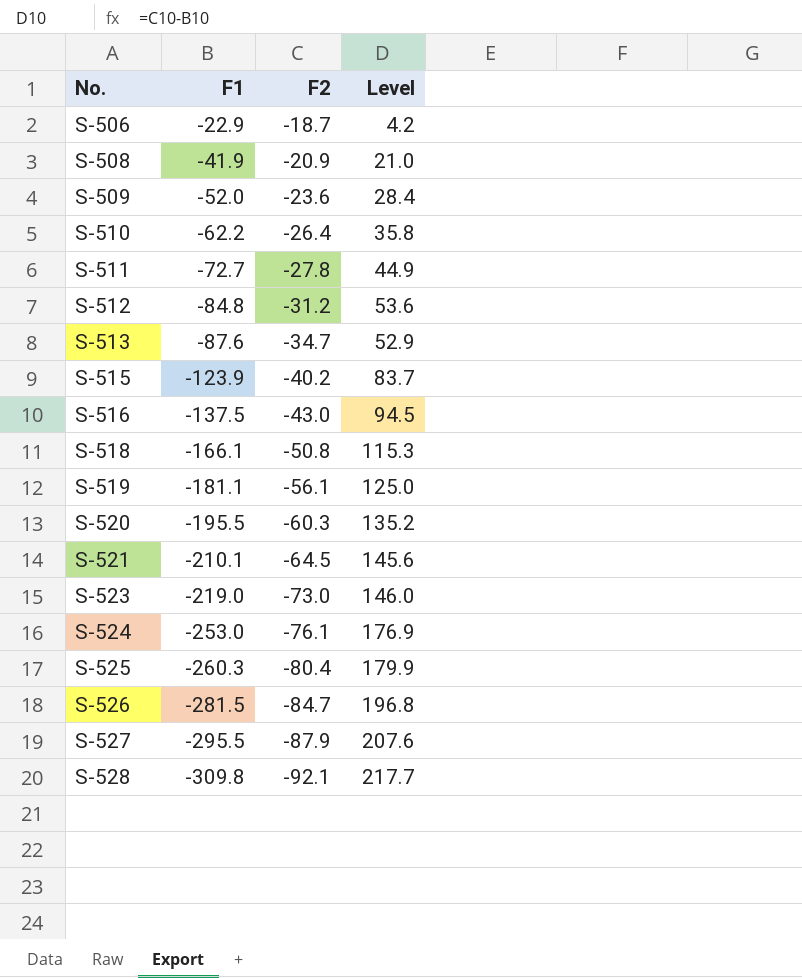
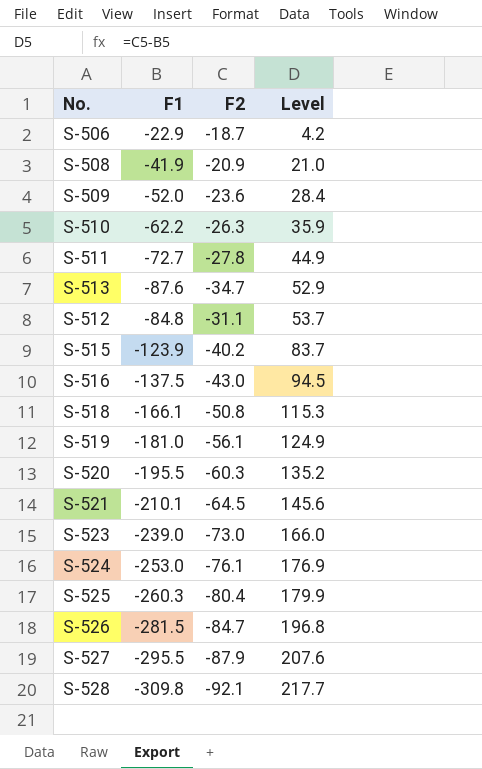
row order: No. ascending -> Level ascending
S-510 | F2: -26.4 -> -26.3
S-510 | Level: 35.8 -> 35.9
S-512 | F2: -31.2 -> -31.1
S-512 | Level: 53.6 -> 53.7
S-519 | F1: -181.1 -> -181.0
S-519 | Level: 125.0 -> 124.9
S-523 | F1: -219.0 -> -239.0
S-523 | Level: 146.0 -> 166.0

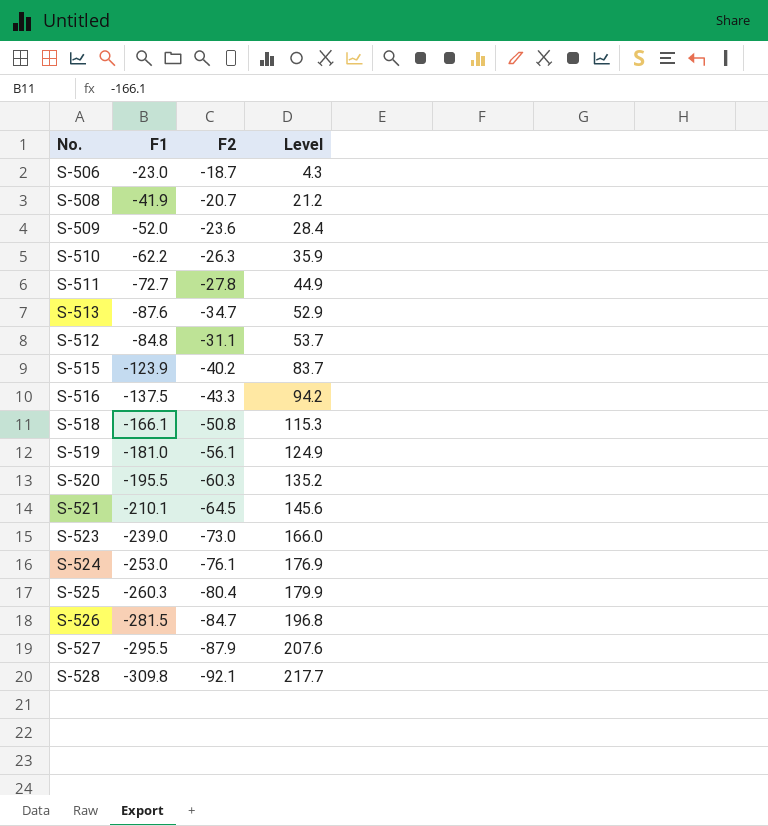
S-506 | F1: -22.9 -> -23.0
S-506 | Level: 4.2 -> 4.3
S-508 | F2: -20.9 -> -20.7
S-508 | Level: 21.0 -> 21.2
S-516 | F2: -43.0 -> -43.3
S-516 | Level: 94.5 -> 94.2

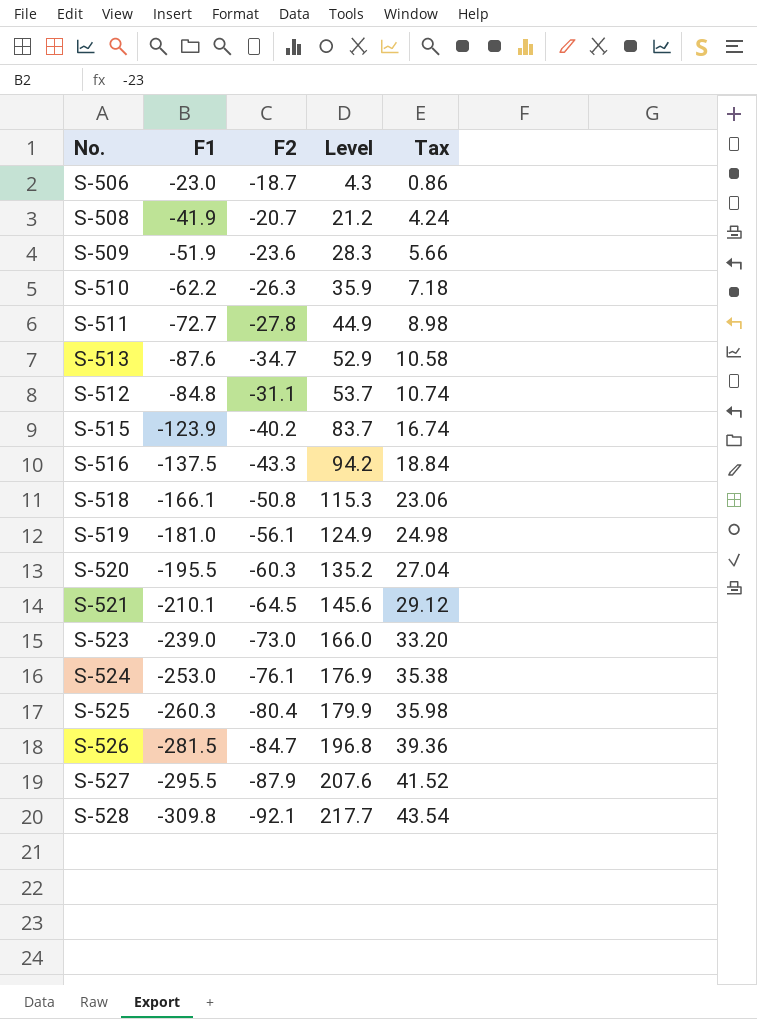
column Tax | formula: none -> [Level] * 0.2
S-509 | F1: -52.0 -> -51.9
S-509 | Level: 28.4 -> 28.3

